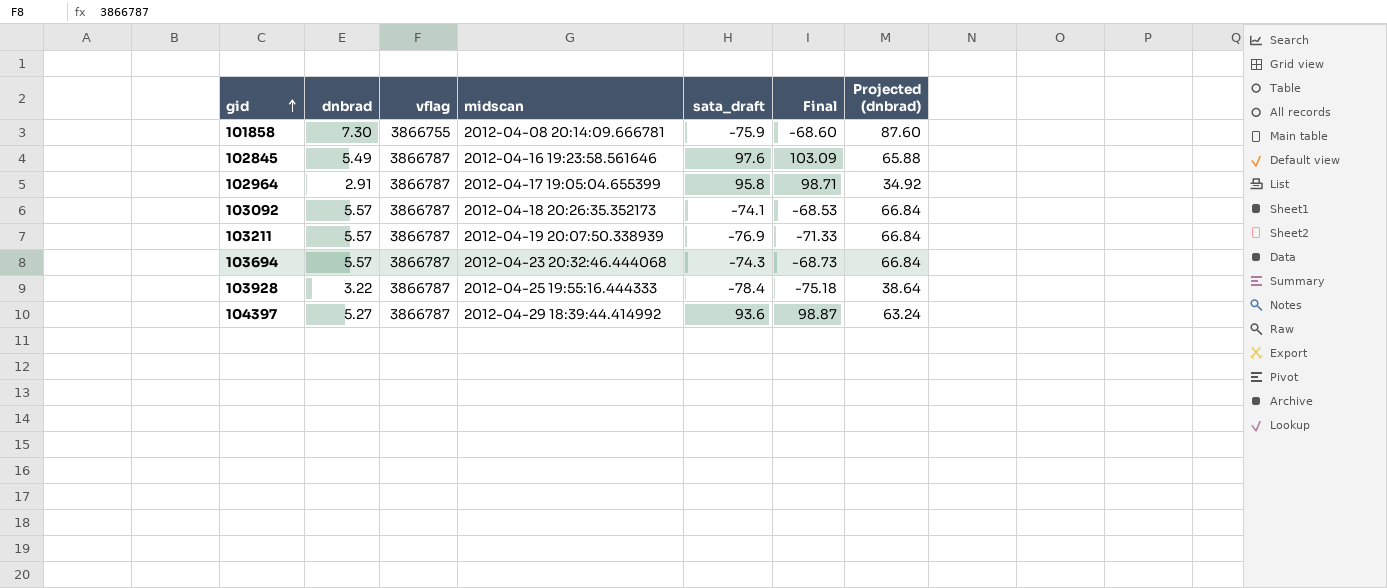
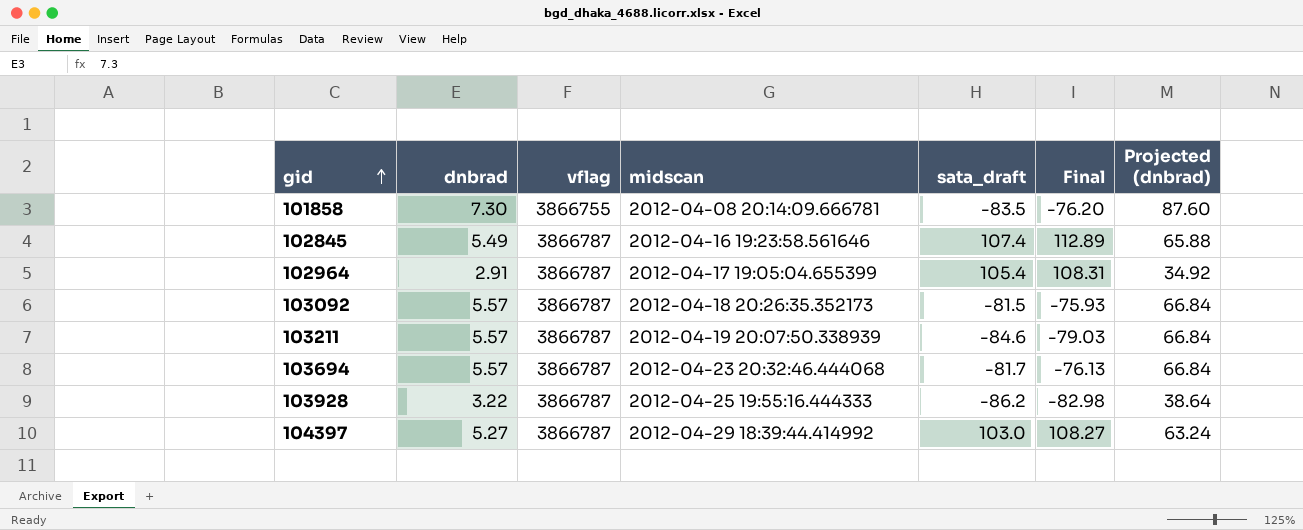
101858 | sata_draft: -75.9 -> -83.5
101858 | Final: -68.60 -> -76.20
102845 | sata_draft: 97.6 -> 107.4
102845 | Final: 103.09 -> 112.89
102964 | sata_draft: 95.8 -> 105.4
102964 | Final: 98.71 -> 108.31
103092 | sata_draft: -74.1 -> -81.5
103092 | Final: -68.53 -> -75.93
103211 | sata_draft: -76.9 -> -84.6
103211 | Final: -71.33 -> -79.03
103694 | sata_draft: -74.3 -> -81.7
103694 | Final: -68.73 -> -76.13
103928 | sata_draft: -78.4 -> -86.2
103928 | Final: -75.18 -> -82.98
104397 | sata_draft: 93.6 -> 103.0
104397 | Final: 98.87 -> 108.27

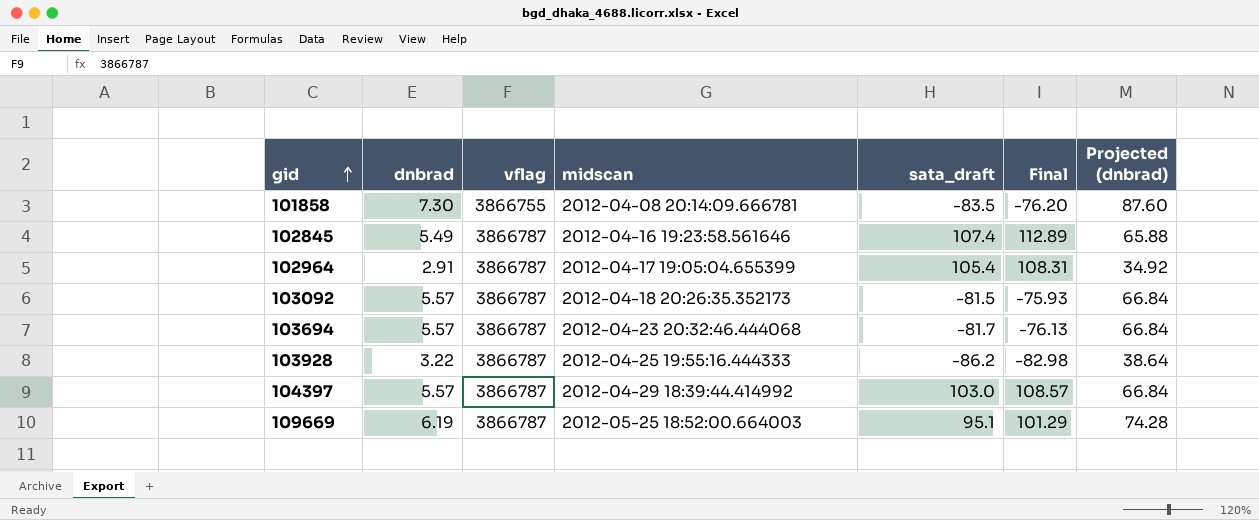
row 103211: 5.57 | 3866787 | 2012-04-19 20:07:50.338939 | -84.6 | -79.03 | 66.84 -> none
104397 | dnbrad: 5.27 -> 5.57
104397 | Final: 108.27 -> 108.57
104397 | Projected (dnbrad): 63.24 -> 66.84
row 109669: none -> 6.19 | 3866787 | 2012-05-25 18:52:00.664003 | 95.1 | 101.29 | 74.28

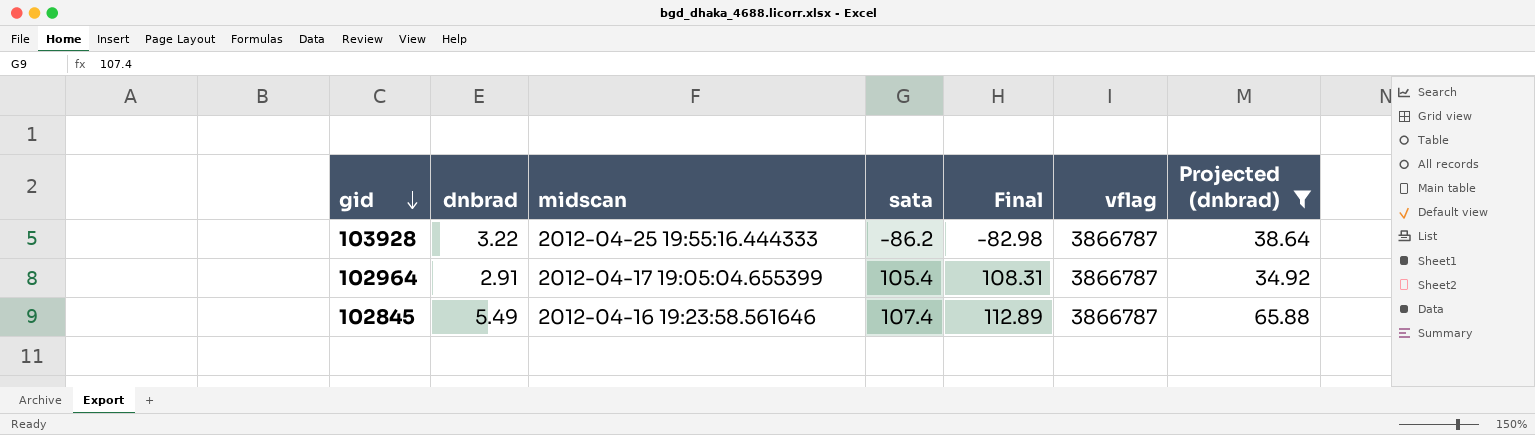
filter: none -> Projected (dnbrad) <= 65.88
row order: gid ascending -> gid descending
column name: sata_draft -> sata
column vflag | position: 3 -> 6

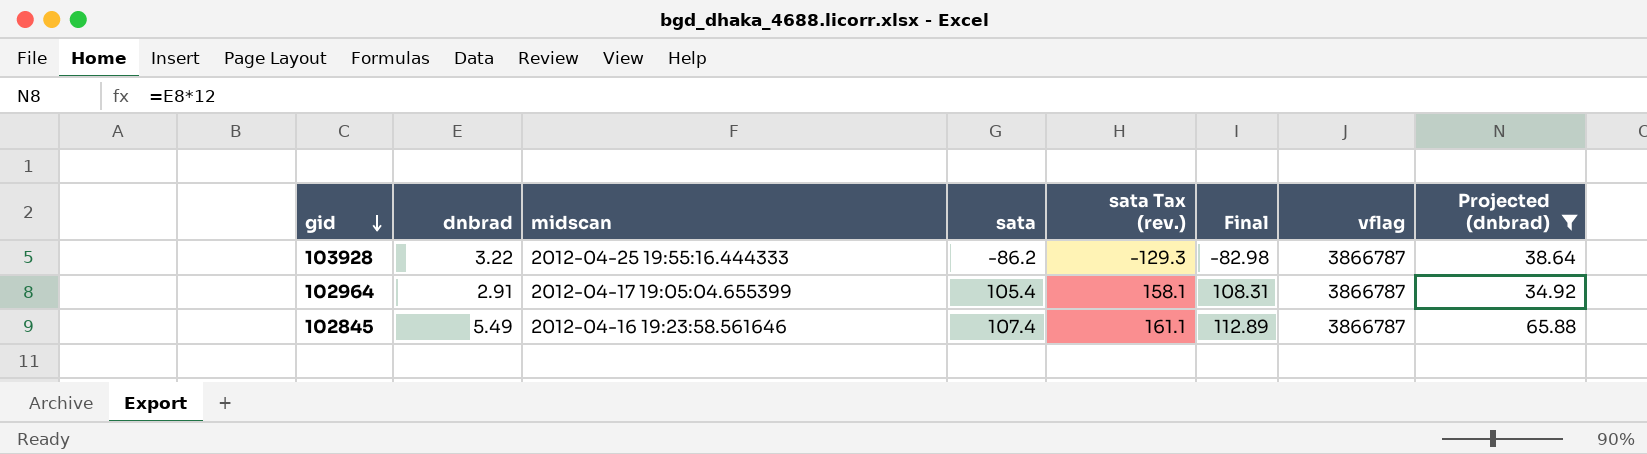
column sata Tax (rev.) | formula: none -> [sata] * 1.5

